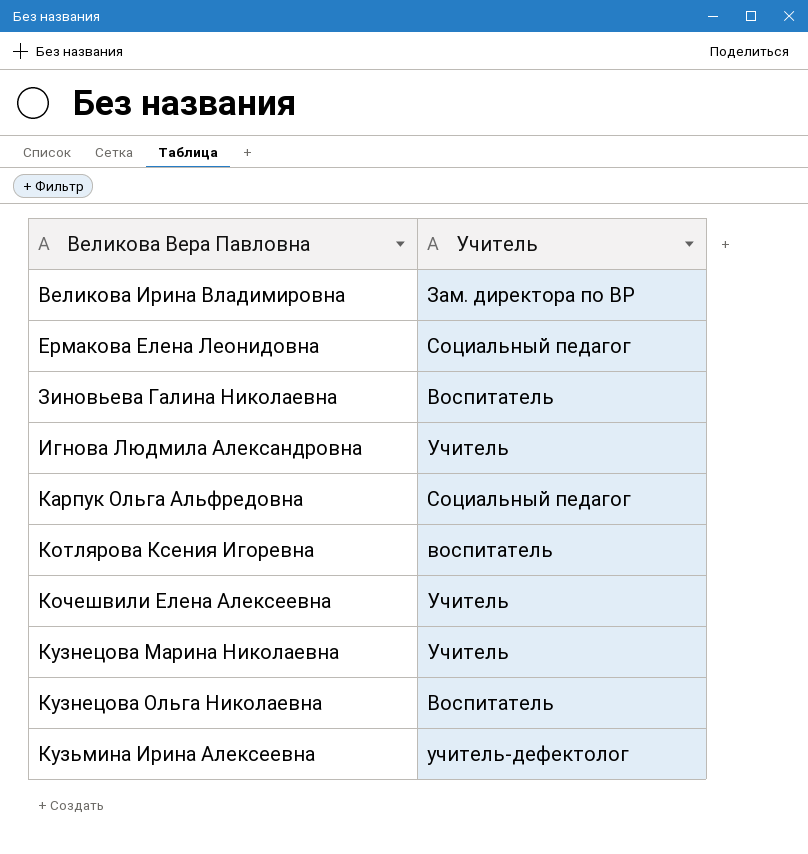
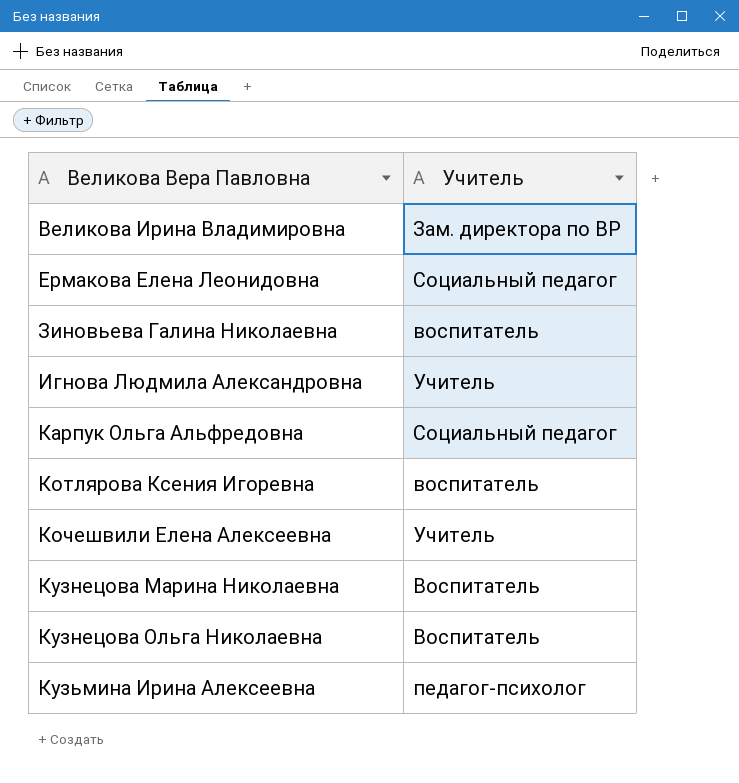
Зиновьева Галина Николаевна | Учитель: Воспитатель -> воспитатель
Кузнецова Марина Николаевна | Учитель: Учитель -> Воспитатель
Кузьмина Ирина Алексеевна | Учитель: учитель-дефектолог -> педагог-психолог

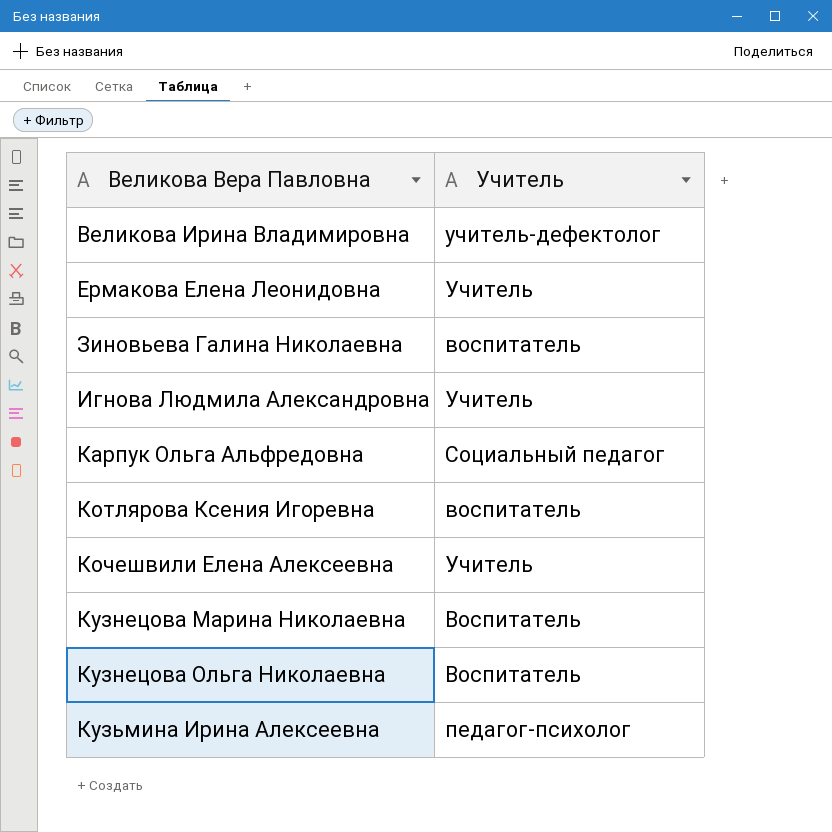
Великова Ирина Владимировна | Учитель: Зам. директора по ВР -> учитель-дефектолог
Ермакова Елена Леонидовна | Учитель: Социальный педагог -> Учитель

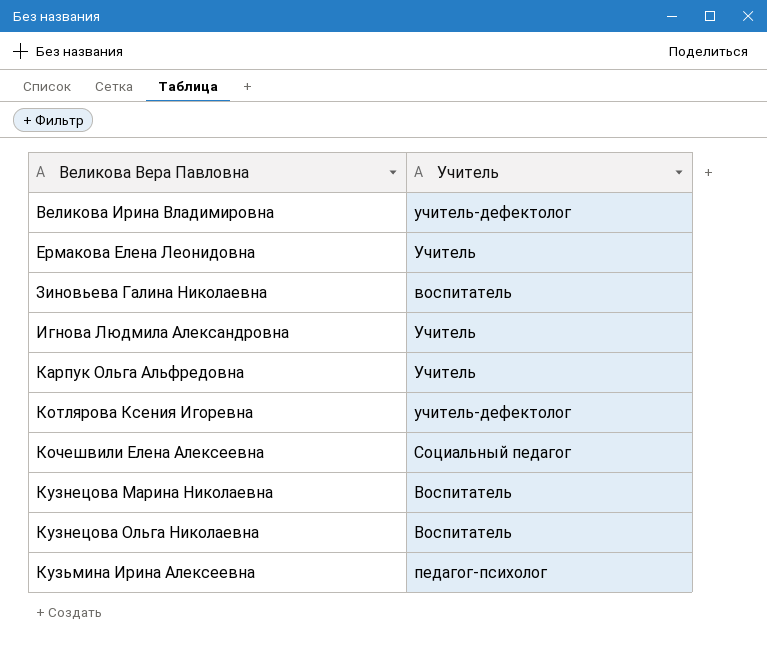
Карпук Ольга Альфредовна | Учитель: Социальный педагог -> Учитель
Котлярова Ксения Игоревна | Учитель: воспитатель -> учитель-дефектолог
Кочешвили Елена Алексеевна | Учитель: Учитель -> Социальный педагог

